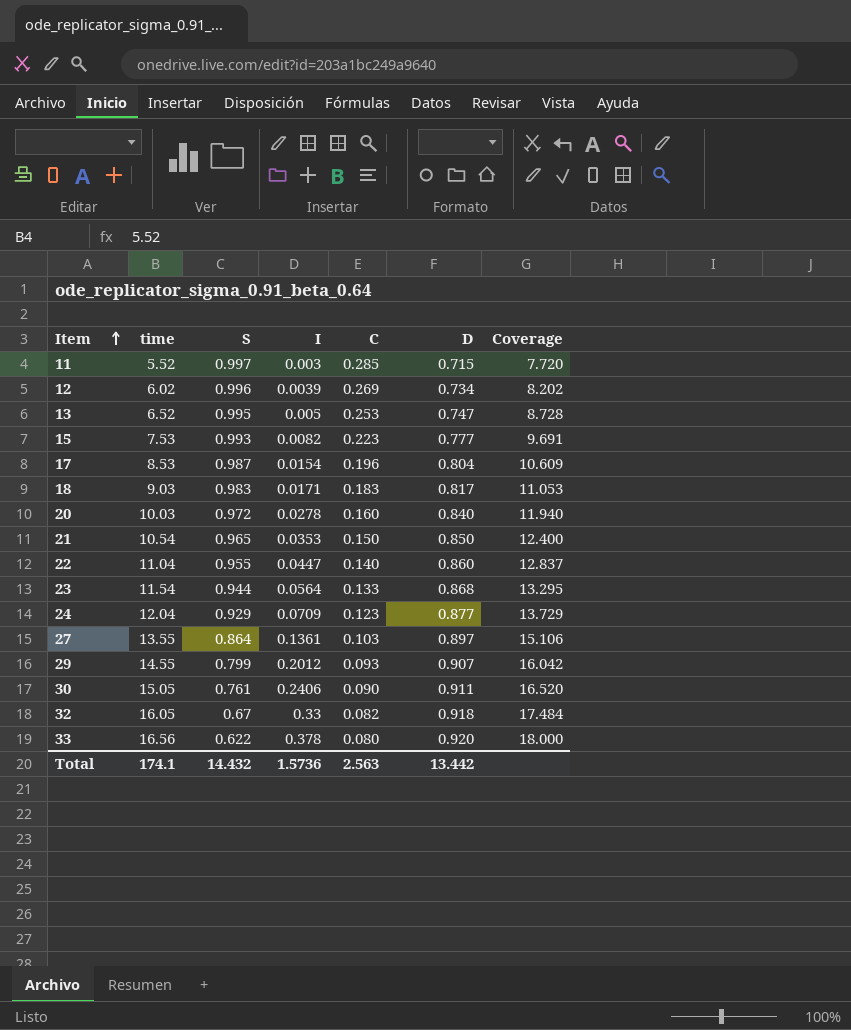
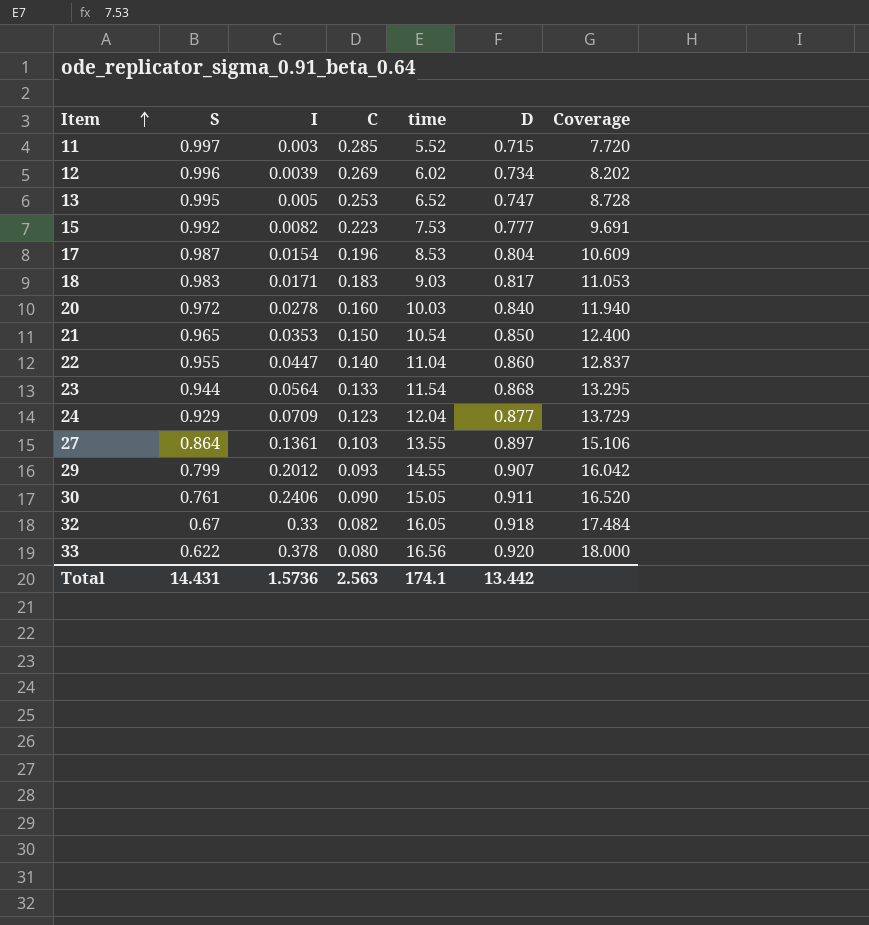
column time | position: 2 -> 5
15 | S: 0.993 -> 0.992
Total | S: 14.432 -> 14.431

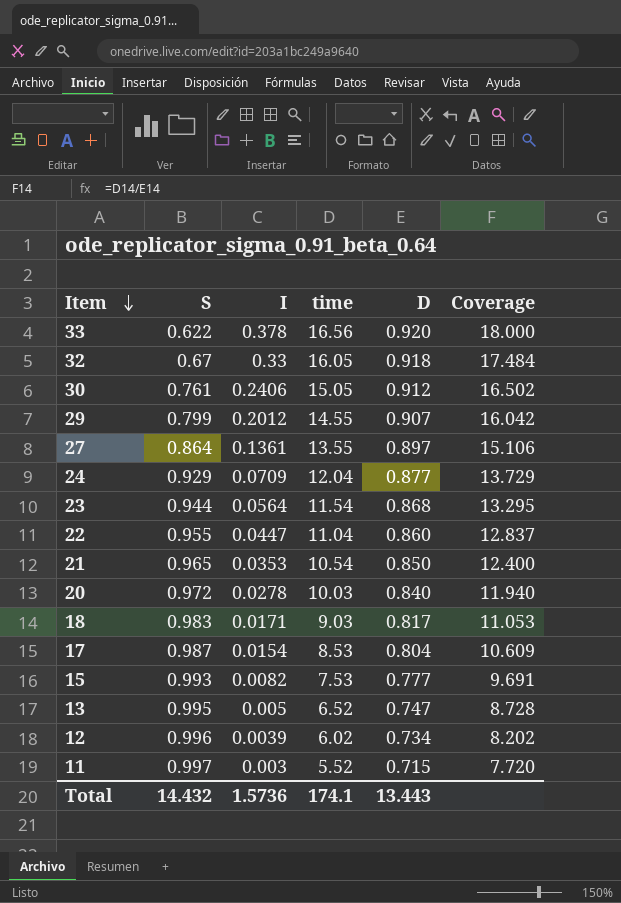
row order: Item ascending -> Item descending
column C | position: 4 -> none
30 | D: 0.911 -> 0.912
30 | Coverage: 16.520 -> 16.502
15 | S: 0.992 -> 0.993
Total | S: 14.431 -> 14.432
Total | D: 13.442 -> 13.443

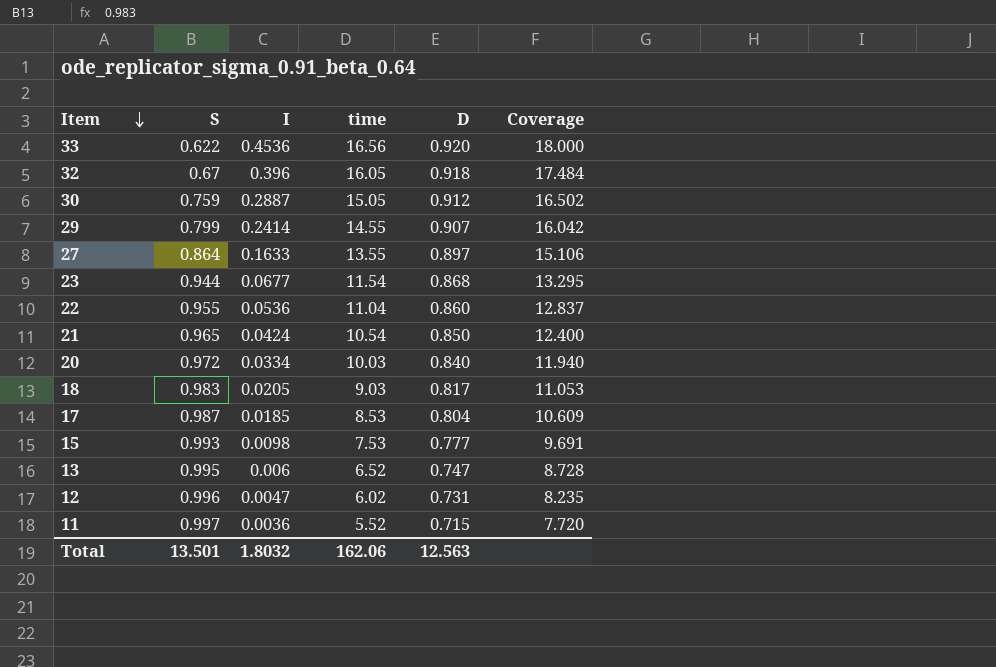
row 24: 0.929 | 0.0709 | 12.04 | 0.877 | 13.729 -> none
33 | I: 0.378 -> 0.4536
32 | I: 0.33 -> 0.396
30 | S: 0.761 -> 0.759
30 | I: 0.2406 -> 0.2887
29 | I: 0.2012 -> 0.2414
27 | I: 0.1361 -> 0.1633
23 | I: 0.0564 -> 0.0677
22 | I: 0.0447 -> 0.0536
21 | I: 0.0353 -> 0.0424
20 | I: 0.0278 -> 0.0334
18 | I: 0.0171 -> 0.0205
17 | I: 0.0154 -> 0.0185
15 | I: 0.0082 -> 0.0098
13 | I: 0.005 -> 0.006
12 | I: 0.0039 -> 0.0047
12 | D: 0.734 -> 0.731
12 | Coverage: 8.202 -> 8.235
11 | I: 0.003 -> 0.0036
Total | S: 14.432 -> 13.501
Total | I: 1.5736 -> 1.8032
Total | time: 174.1 -> 162.06
Total | D: 13.443 -> 12.563

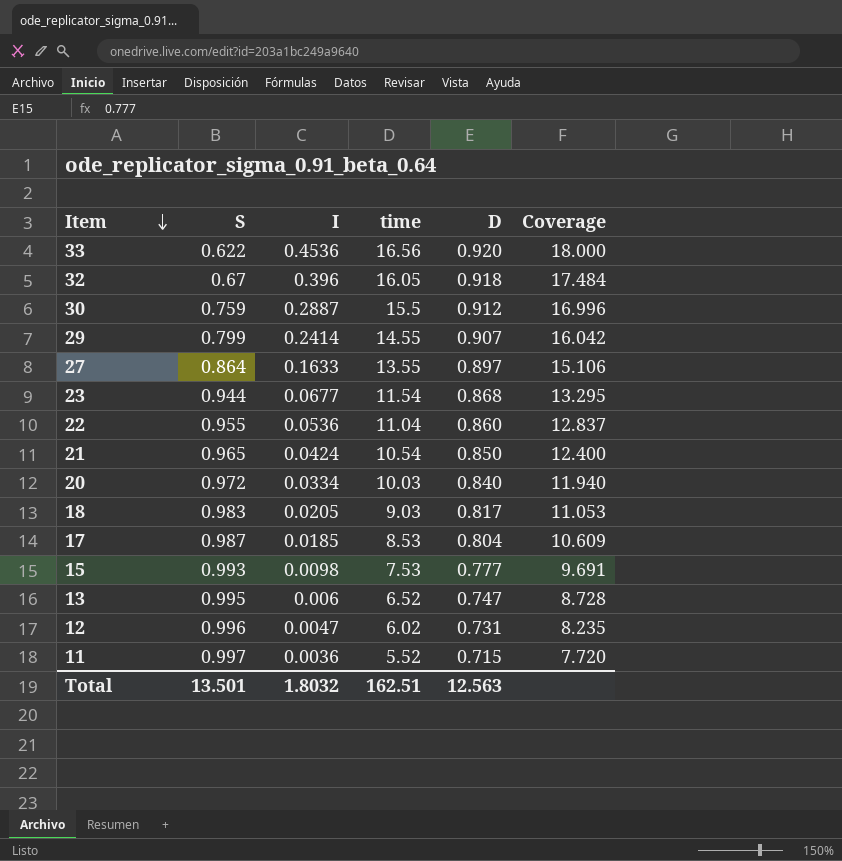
30 | time: 15.05 -> 15.5
30 | Coverage: 16.502 -> 16.996
Total | time: 162.06 -> 162.51

